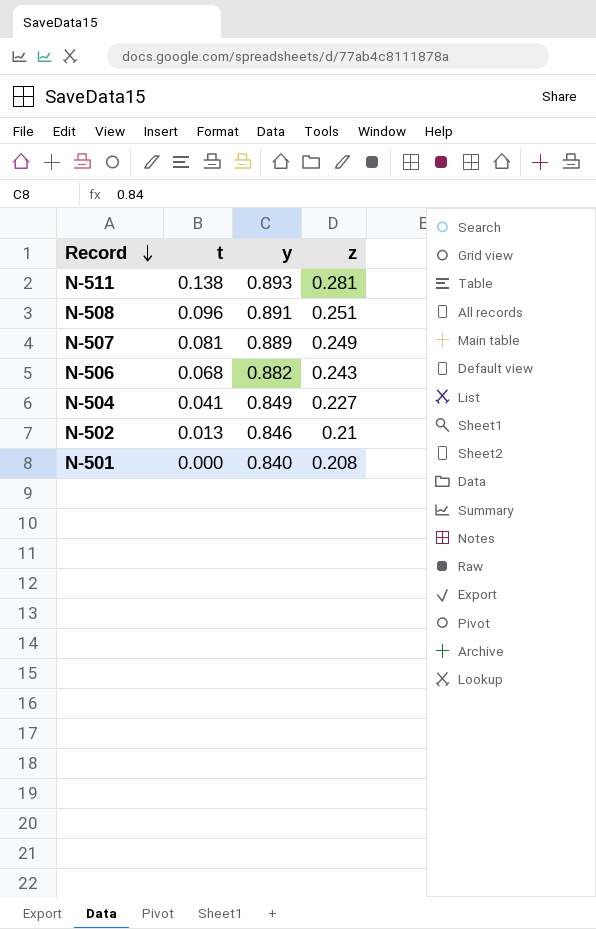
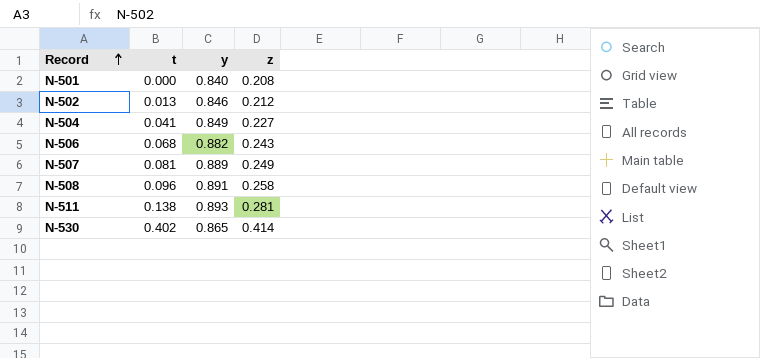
row order: Record descending -> Record ascending
N-502 | z: 0.21 -> 0.212
N-508 | z: 0.251 -> 0.258
row N-530: none -> 0.402 | 0.865 | 0.414

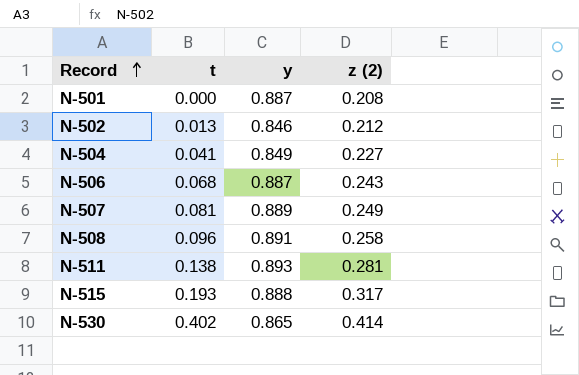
column name: z -> z (2)
N-501 | y: 0.840 -> 0.887
N-506 | y: 0.882 -> 0.887
row N-515: none -> 0.193 | 0.888 | 0.317

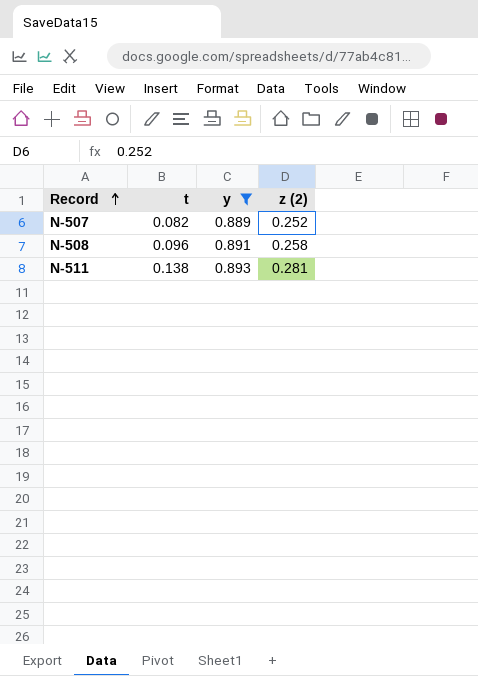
filter: none -> y >= 0.889
N-507 | t: 0.081 -> 0.082
N-507 | z (2): 0.249 -> 0.252

